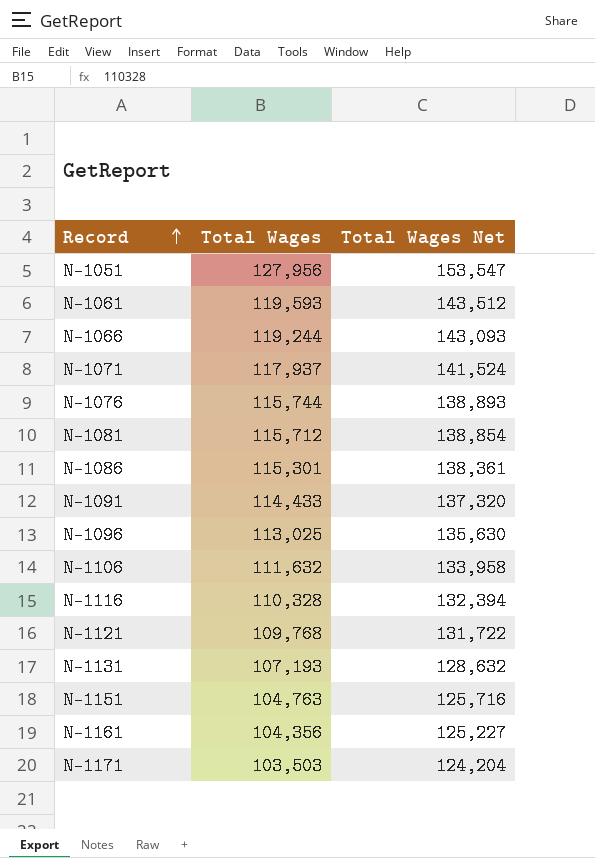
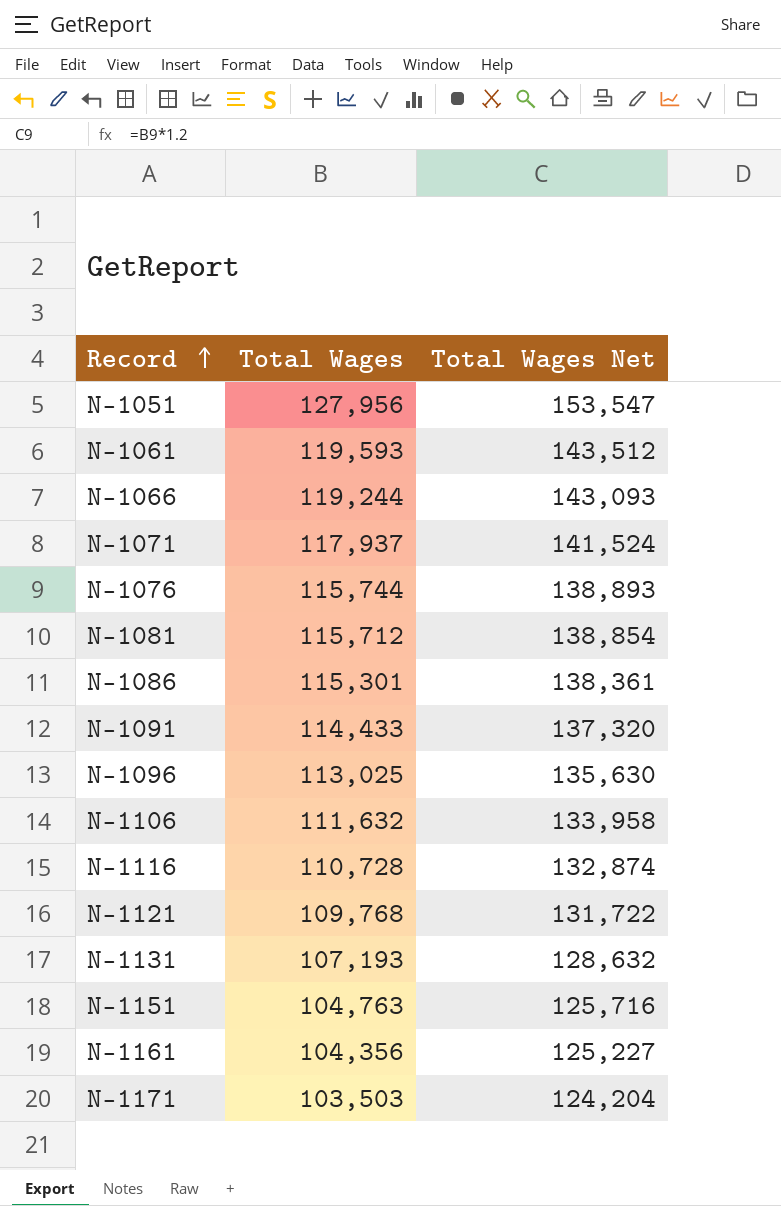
N-1116 | Total Wages: 110,328 -> 110,728
N-1116 | Total Wages Net: 132,394 -> 132,874

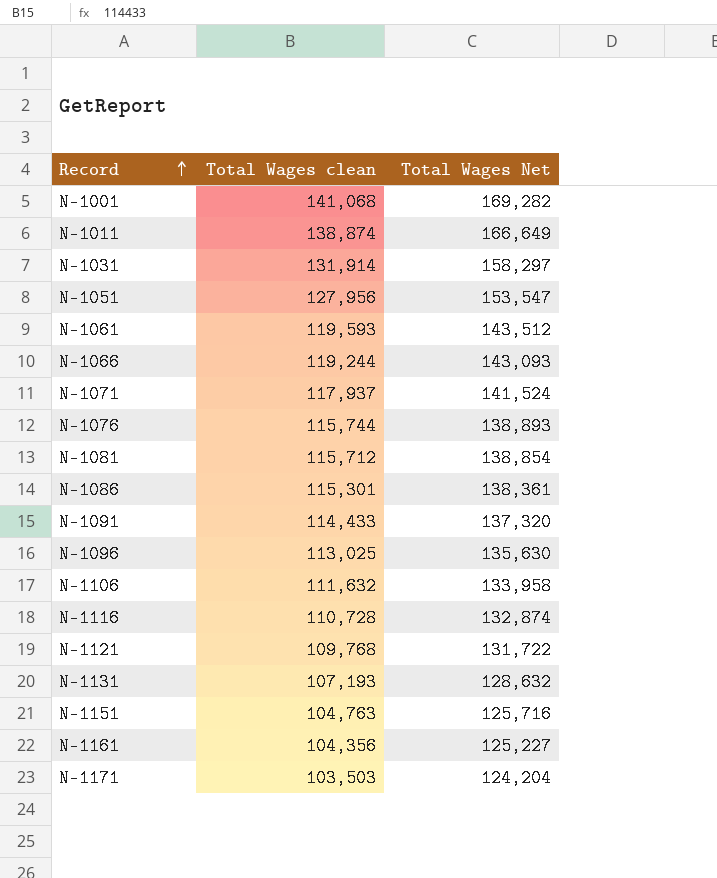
column name: Total Wages -> Total Wages clean
row N-1001: none -> 141,068 | 169,282
row N-1011: none -> 138,874 | 166,649
row N-1031: none -> 131,914 | 158,297

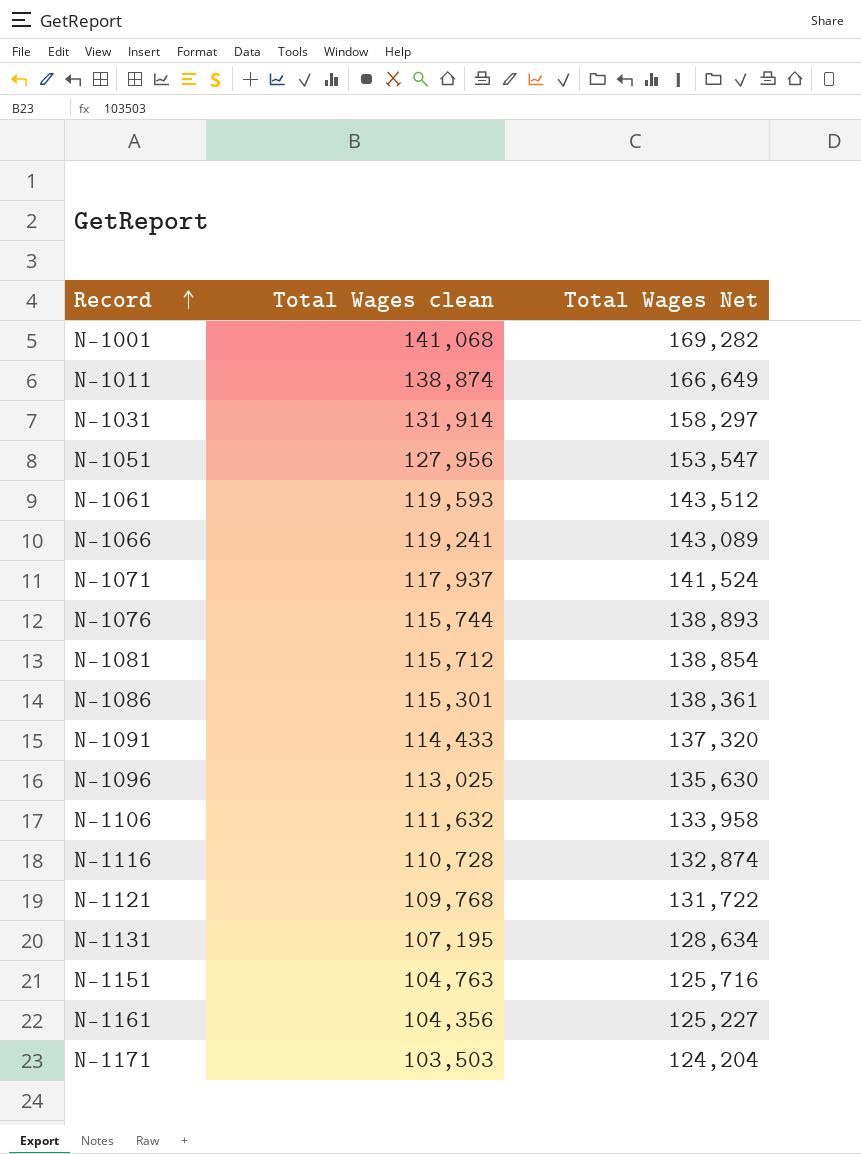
N-1066 | Total Wages clean: 119,244 -> 119,241
N-1066 | Total Wages Net: 143,093 -> 143,089
N-1131 | Total Wages clean: 107,193 -> 107,195
N-1131 | Total Wages Net: 128,632 -> 128,634

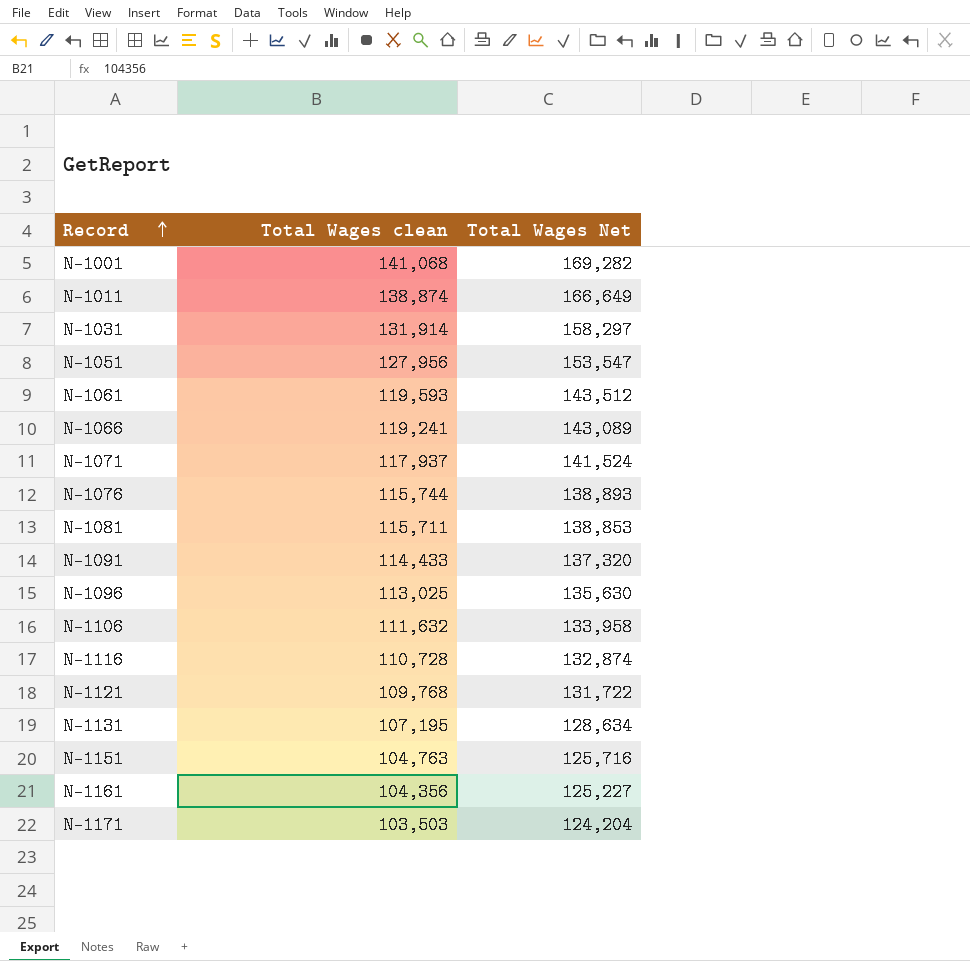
row N-1086: 115,301 | 138,361 -> none
N-1081 | Total Wages clean: 115,712 -> 115,711
N-1081 | Total Wages Net: 138,854 -> 138,853

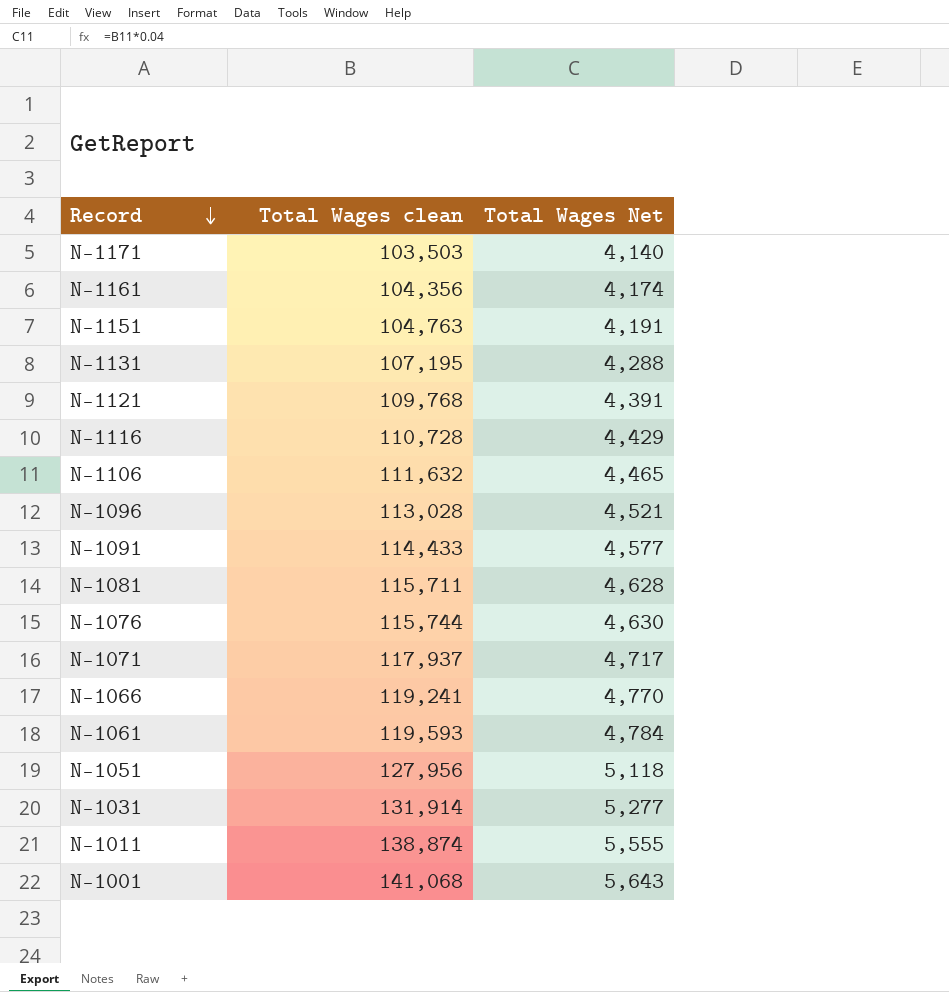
row order: Record ascending -> Record descending
column Total Wages Net | formula: [Total Wages clean] * 1.2 -> [Total Wages clean] * 0.04
N-1096 | Total Wages clean: 113,025 -> 113,028

